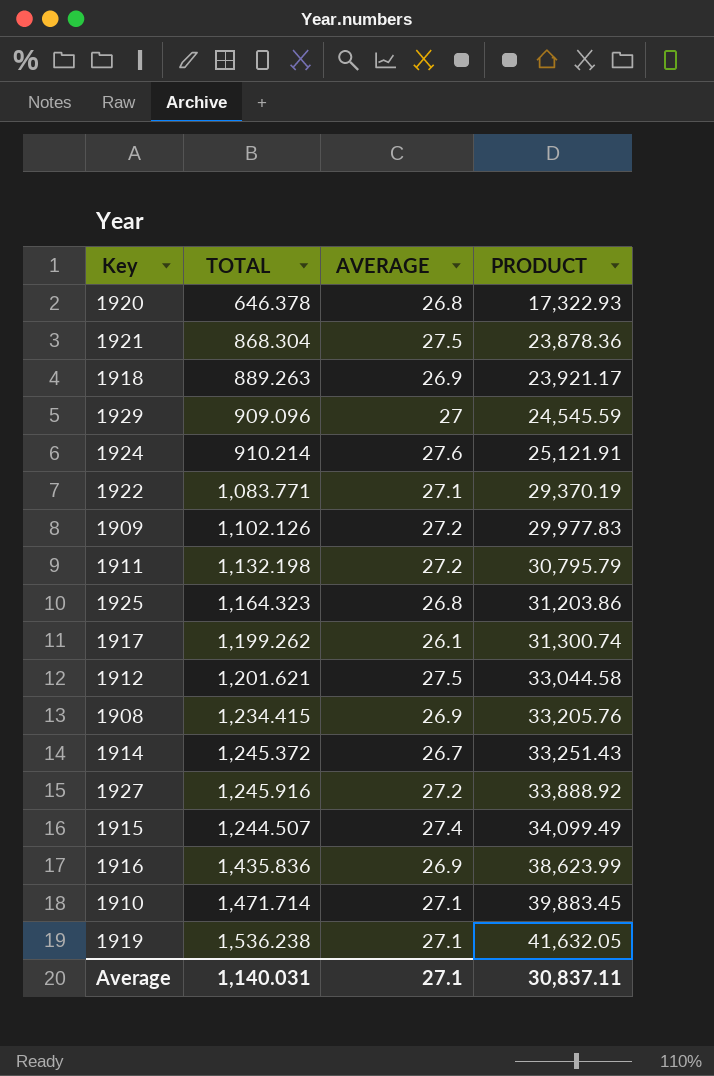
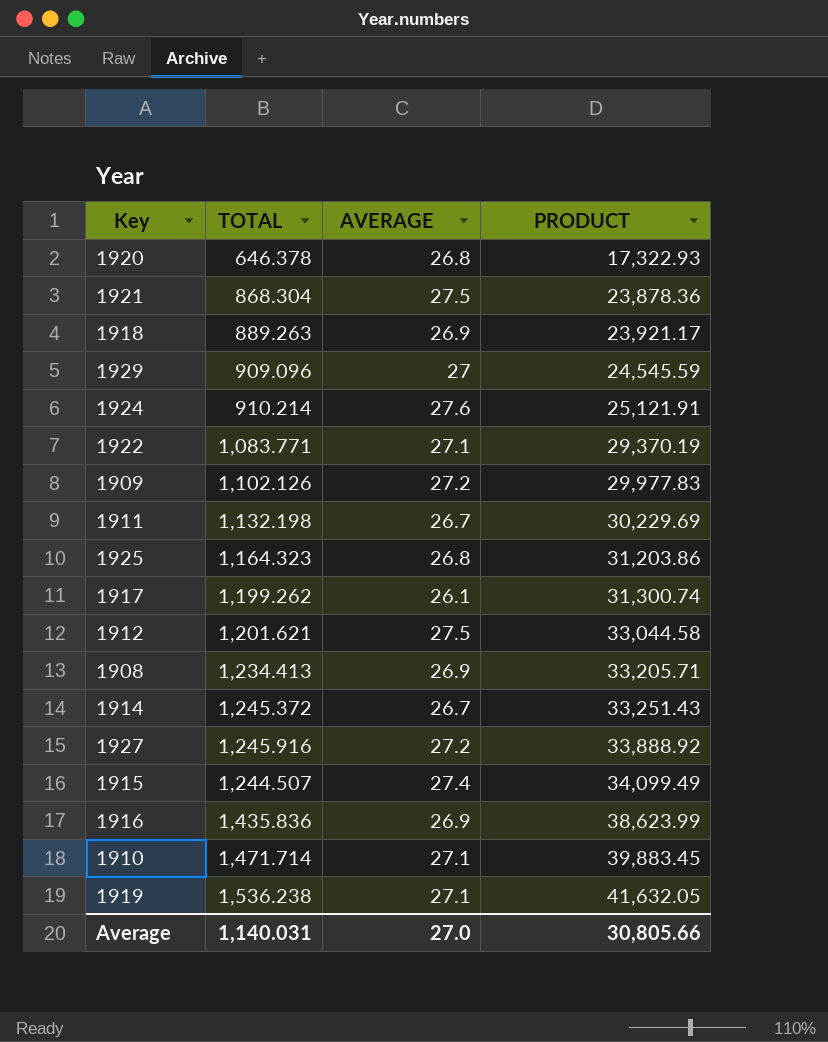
1911 | AVERAGE: 27.2 -> 26.7
1911 | PRODUCT: 30,795.79 -> 30,229.69
1908 | TOTAL: 1,234.415 -> 1,234.413
1908 | PRODUCT: 33,205.76 -> 33,205.71
Average | AVERAGE: 27.1 -> 27.0
Average | PRODUCT: 30,837.11 -> 30,805.66

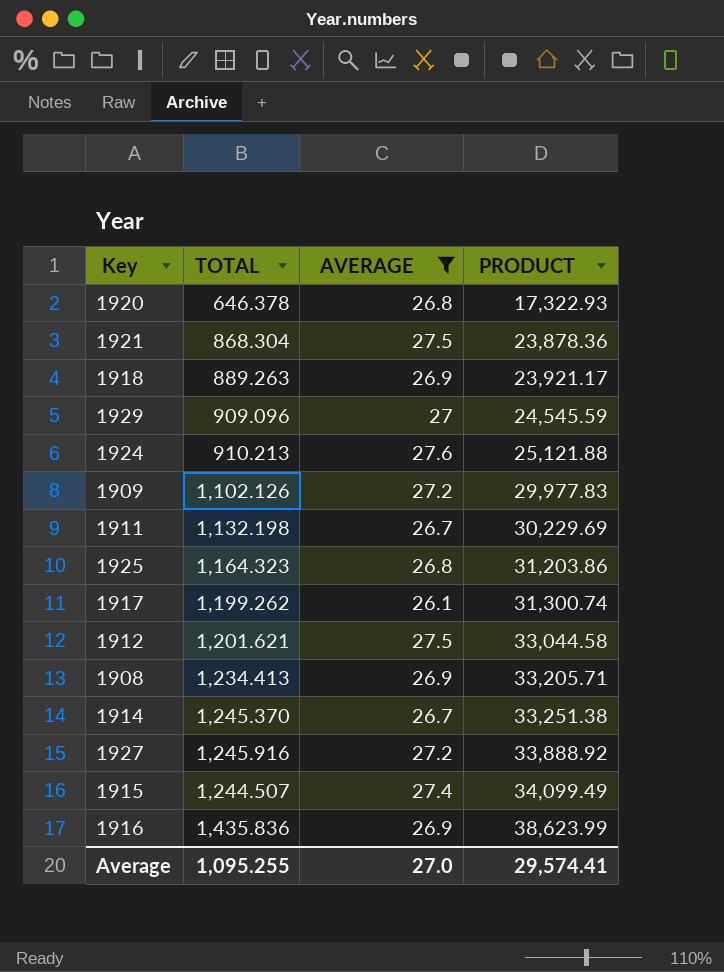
filter: none -> AVERAGE != 27.1
1924 | TOTAL: 910.214 -> 910.213
1924 | PRODUCT: 25,121.91 -> 25,121.88
1914 | TOTAL: 1,245.372 -> 1,245.370
1914 | PRODUCT: 33,251.43 -> 33,251.38
Average | TOTAL: 1,140.031 -> 1,095.255
Average | PRODUCT: 30,805.66 -> 29,574.41

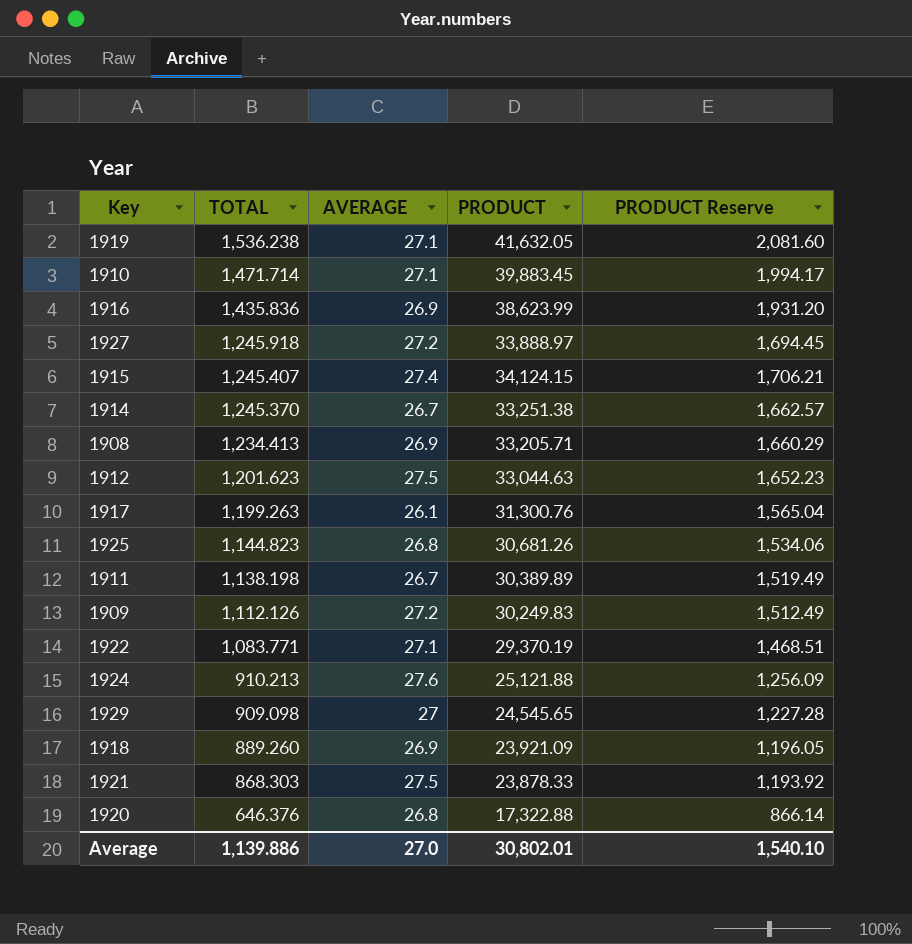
filter: AVERAGE != 27.1 -> none
row order: PRODUCT ascending -> TOTAL descending
column PRODUCT Reserve | formula: none -> [PRODUCT] * 0.05
1927 | TOTAL: 1,245.916 -> 1,245.918
1927 | PRODUCT: 33,888.92 -> 33,888.97
1915 | TOTAL: 1,244.507 -> 1,245.407
1915 | PRODUCT: 34,099.49 -> 34,124.15
1912 | TOTAL: 1,201.621 -> 1,201.623
1912 | PRODUCT: 33,044.58 -> 33,044.63
1917 | TOTAL: 1,199.262 -> 1,199.263
1917 | PRODUCT: 31,300.74 -> 31,300.76
1925 | TOTAL: 1,164.323 -> 1,144.823
1925 | PRODUCT: 31,203.86 -> 30,681.26
1911 | TOTAL: 1,132.198 -> 1,138.198
1911 | PRODUCT: 30,229.69 -> 30,389.89
1909 | TOTAL: 1,102.126 -> 1,112.126
1909 | PRODUCT: 29,977.83 -> 30,249.83
1929 | TOTAL: 909.096 -> 909.098
1929 | PRODUCT: 24,545.59 -> 24,545.65
1918 | TOTAL: 889.263 -> 889.260
1918 | PRODUCT: 23,921.17 -> 23,921.09
1921 | TOTAL: 868.304 -> 868.303
1921 | PRODUCT: 23,878.36 -> 23,878.33
1920 | TOTAL: 646.378 -> 646.376
1920 | PRODUCT: 17,322.93 -> 17,322.88
Average | TOTAL: 1,095.255 -> 1,139.886
Average | PRODUCT: 29,574.41 -> 30,802.01

